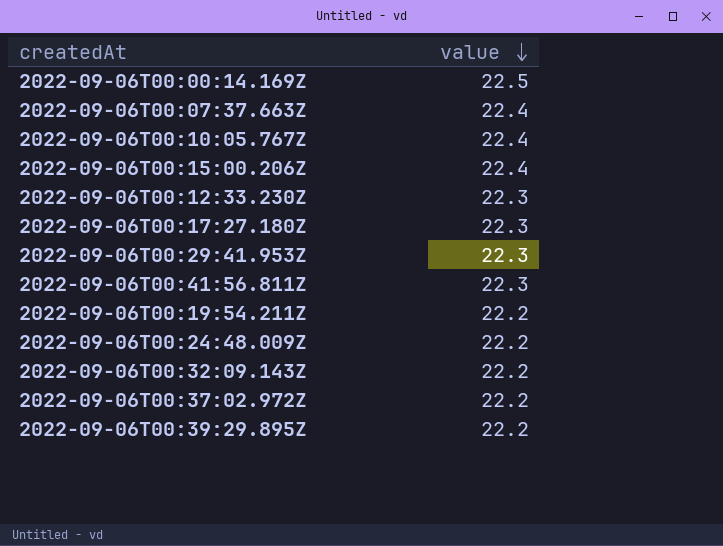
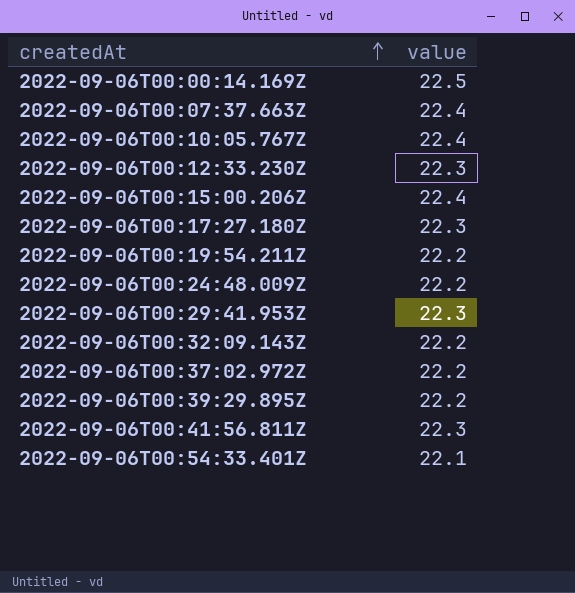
row order: value descending -> createdAt ascending
row 2022-09-06T00:54:33.401Z: none -> 22.1

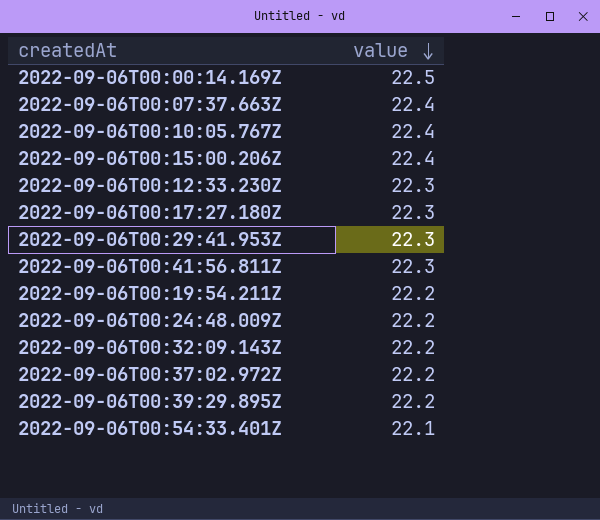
row order: createdAt ascending -> value descending

